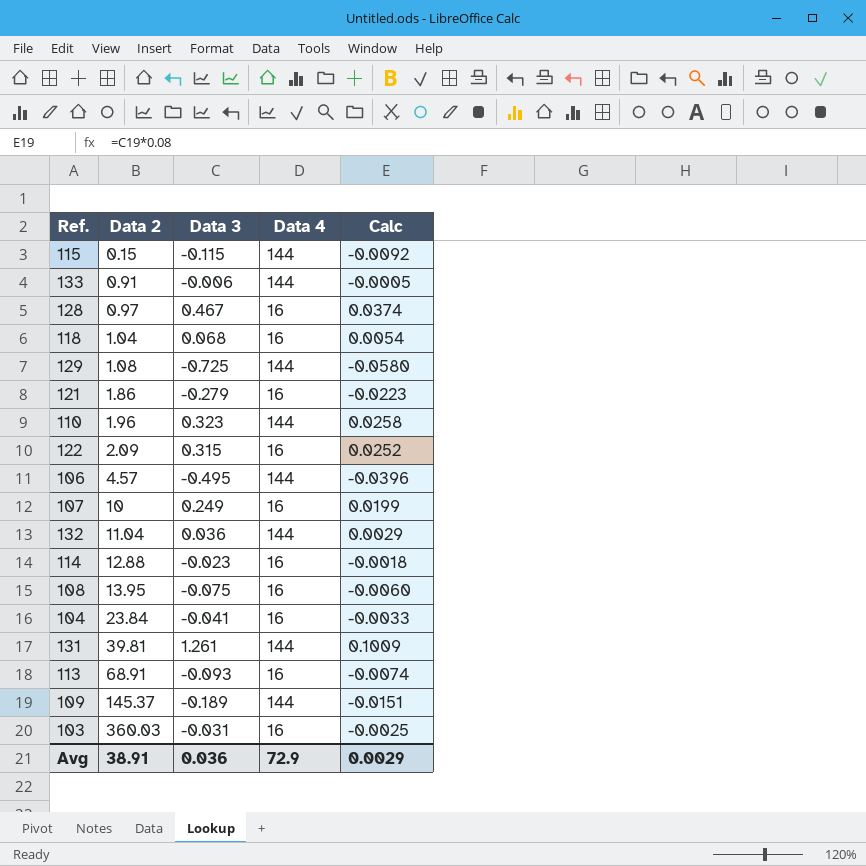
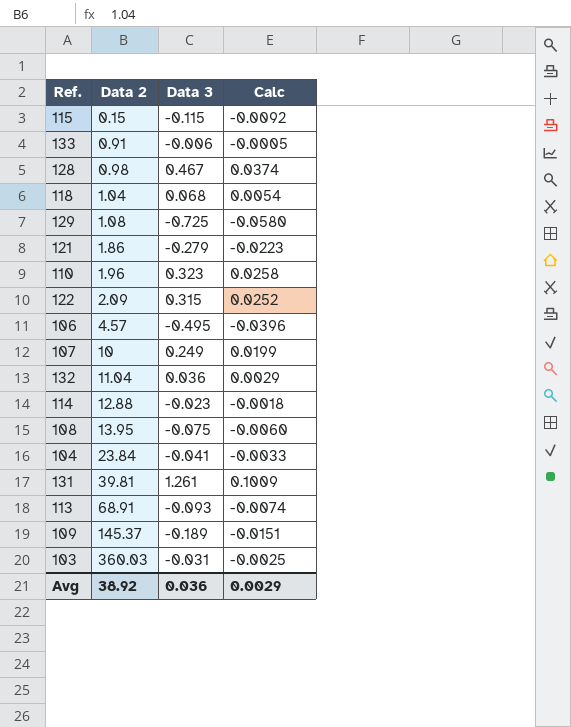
column Data 4 | position: 4 -> none
128 | Data 2: 0.97 -> 0.98
Avg | Data 2: 38.91 -> 38.92

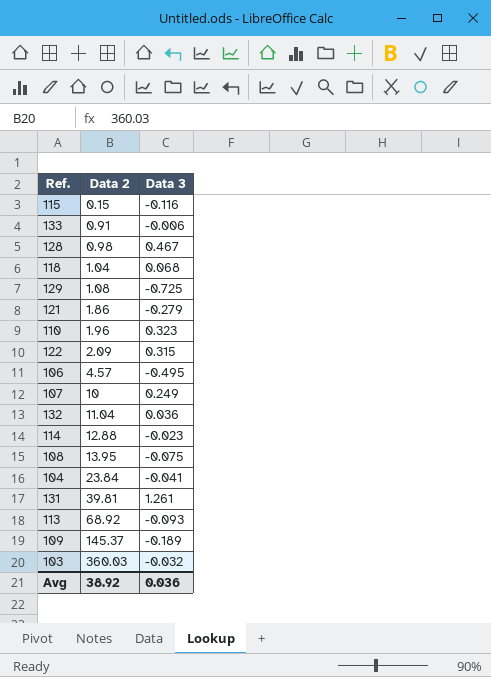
column Calc | formula: [Data 3] * 0.08 -> none
115 | Data 3: -0.115 -> -0.116
113 | Data 2: 68.91 -> 68.92
103 | Data 3: -0.031 -> -0.032

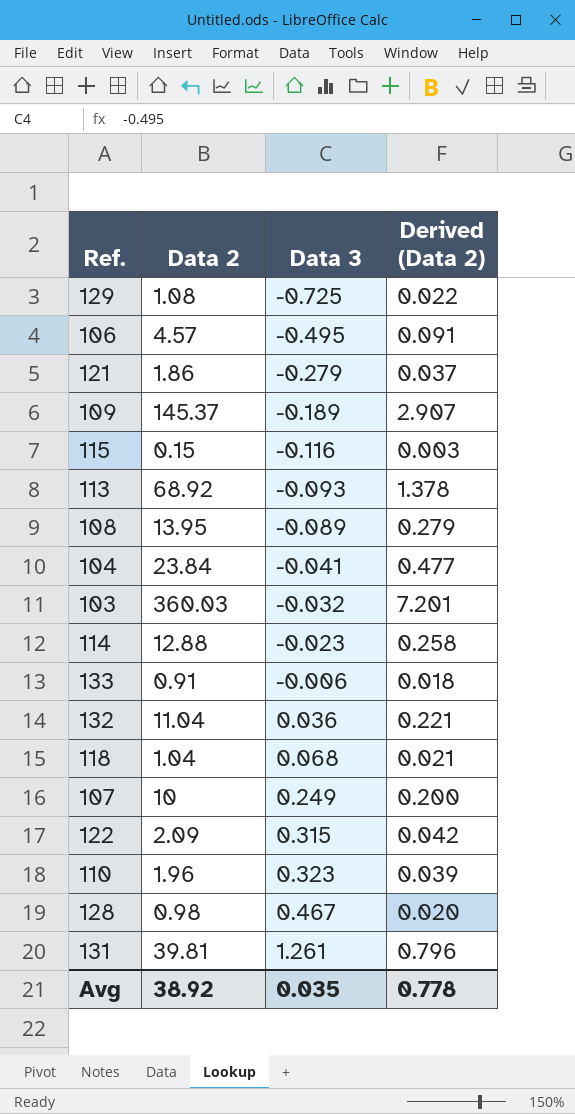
row order: Data 2 ascending -> Data 3 ascending
column Derived (Data 2) | formula: none -> [Data 2] * 0.02
108 | Data 3: -0.075 -> -0.089
Avg | Data 3: 0.036 -> 0.035

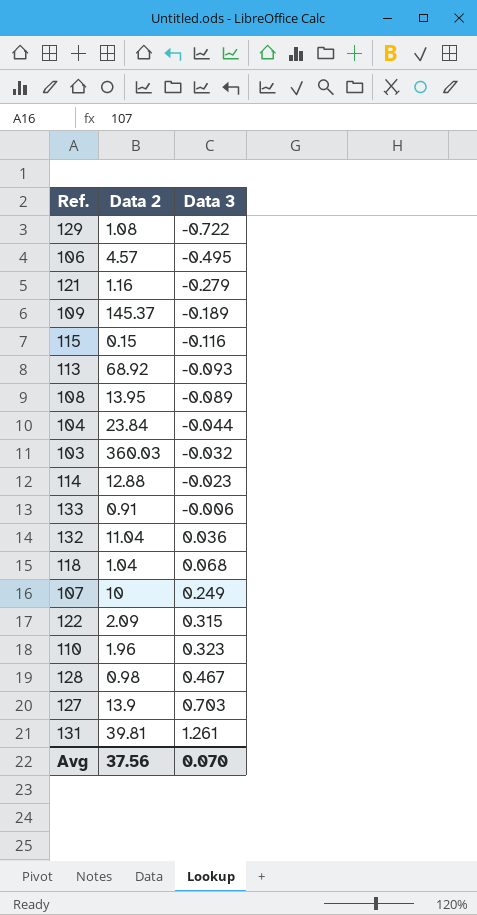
column Derived (Data 2) | formula: [Data 2] * 0.02 -> none
129 | Data 3: -0.725 -> -0.722
121 | Data 2: 1.86 -> 1.16
104 | Data 3: -0.041 -> -0.044
row 127: none -> 13.9 | 0.703
Avg | Data 2: 38.92 -> 37.56
Avg | Data 3: 0.035 -> 0.070

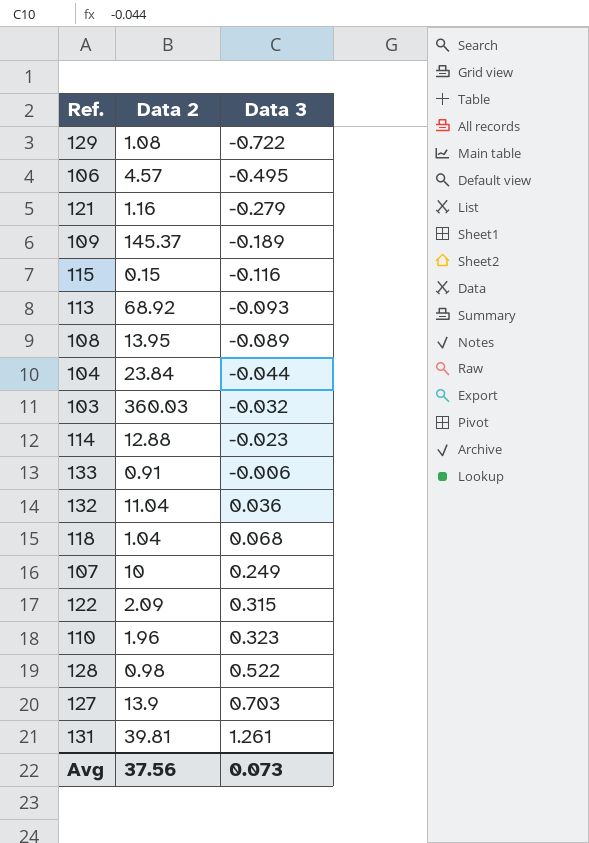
128 | Data 3: 0.467 -> 0.522
Avg | Data 3: 0.070 -> 0.073

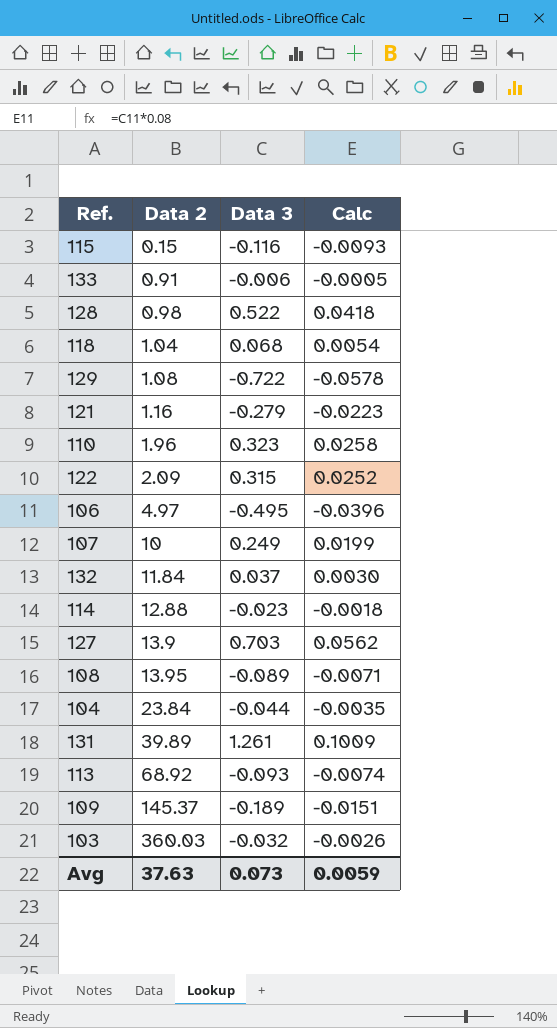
row order: Data 3 ascending -> Data 2 ascending
column Calc | formula: none -> [Data 3] * 0.08
106 | Data 2: 4.57 -> 4.97
132 | Data 2: 11.04 -> 11.84
132 | Data 3: 0.036 -> 0.037
131 | Data 2: 39.81 -> 39.89
Avg | Data 2: 37.56 -> 37.63

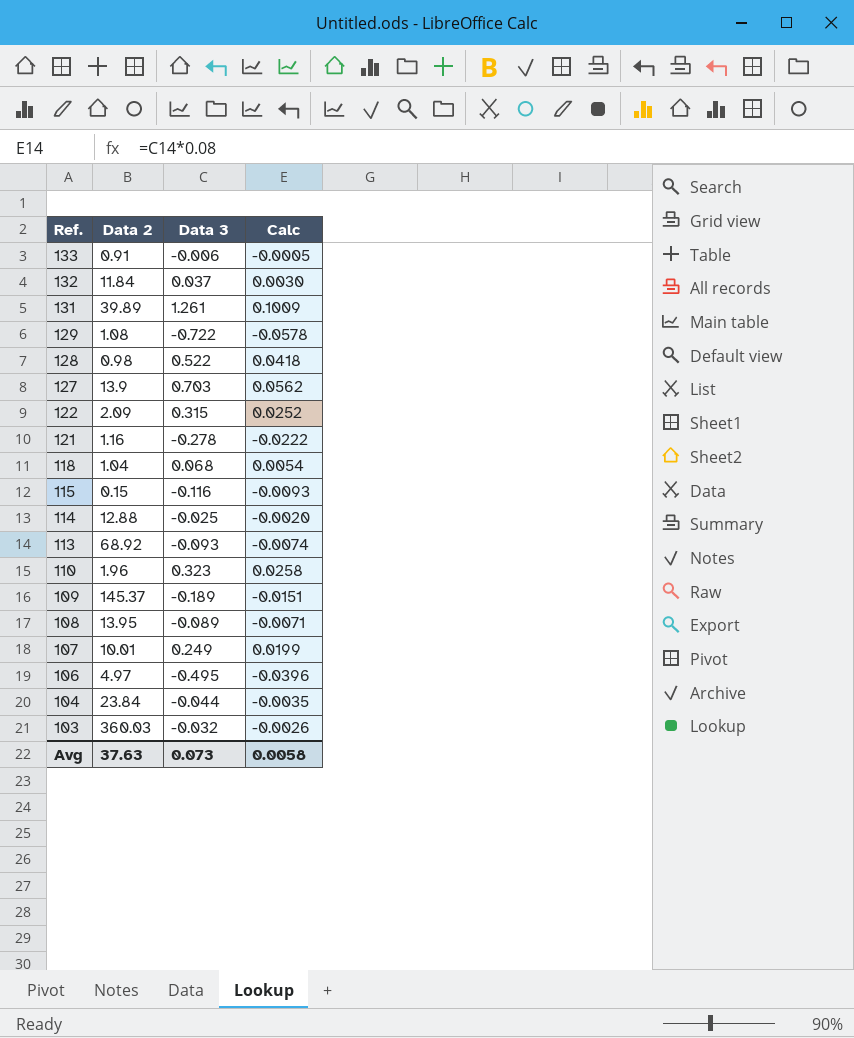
row order: Data 2 ascending -> Ref. descending
121 | Data 3: -0.279 -> -0.278
121 | Calc: -0.0223 -> -0.0222
114 | Data 3: -0.023 -> -0.025
114 | Calc: -0.0018 -> -0.0020
107 | Data 2: 10 -> 10.01
Avg | Calc: 0.0059 -> 0.0058

